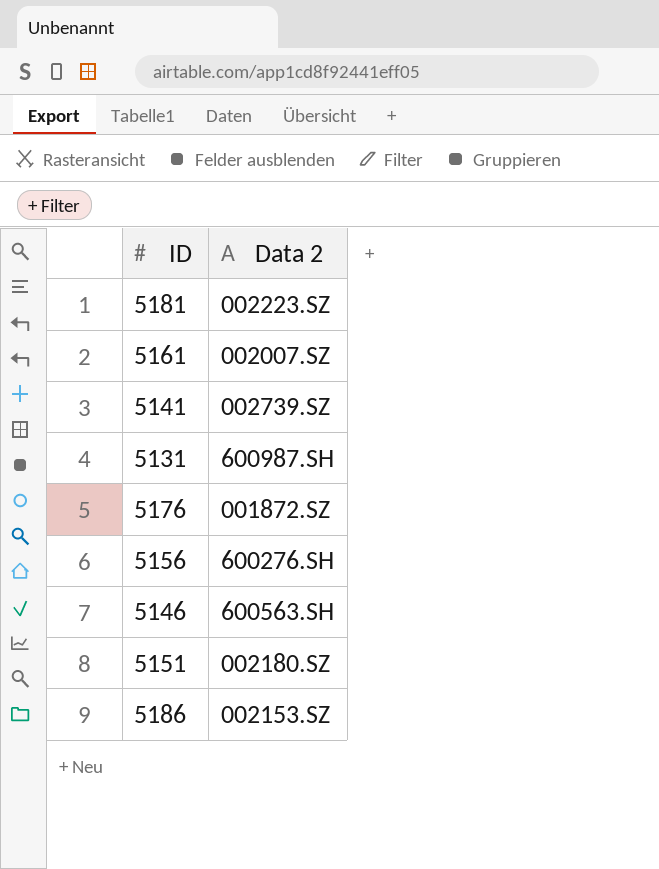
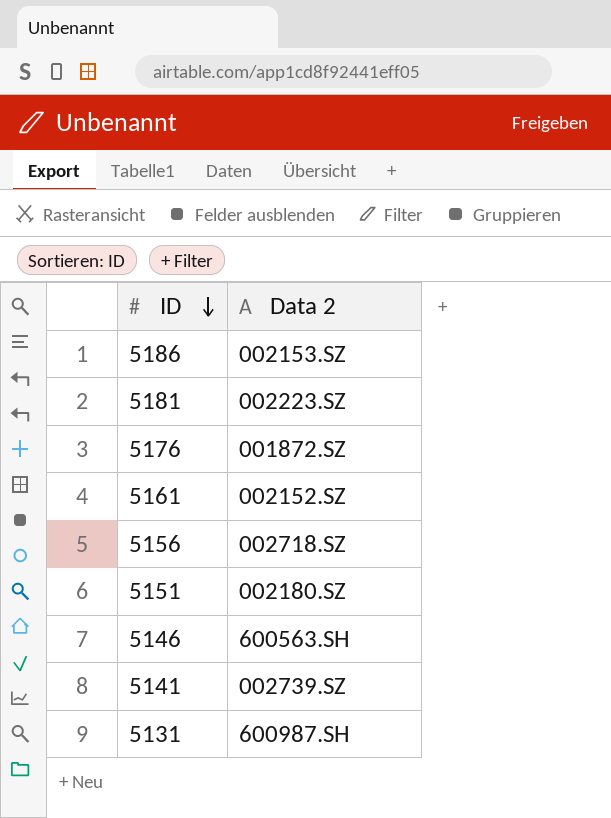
row order: none -> ID descending
5161 | Data 2: 002007.SZ -> 002152.SZ
5156 | Data 2: 600276.SH -> 002718.SZ

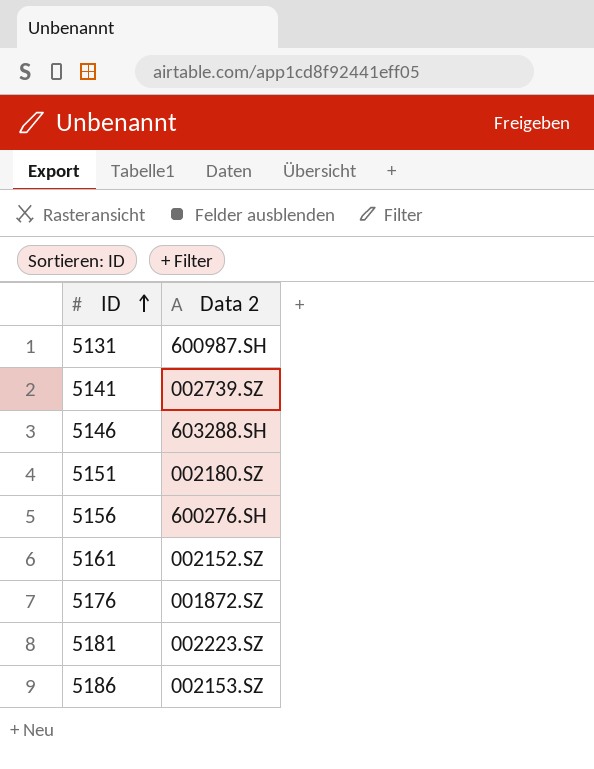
row order: ID descending -> ID ascending
5146 | Data 2: 600563.SH -> 603288.SH
5156 | Data 2: 002718.SZ -> 600276.SH

